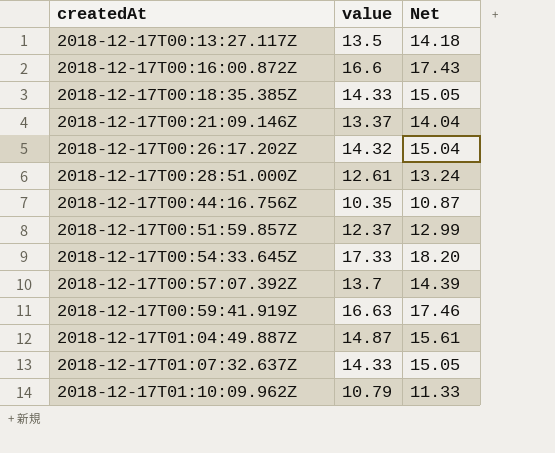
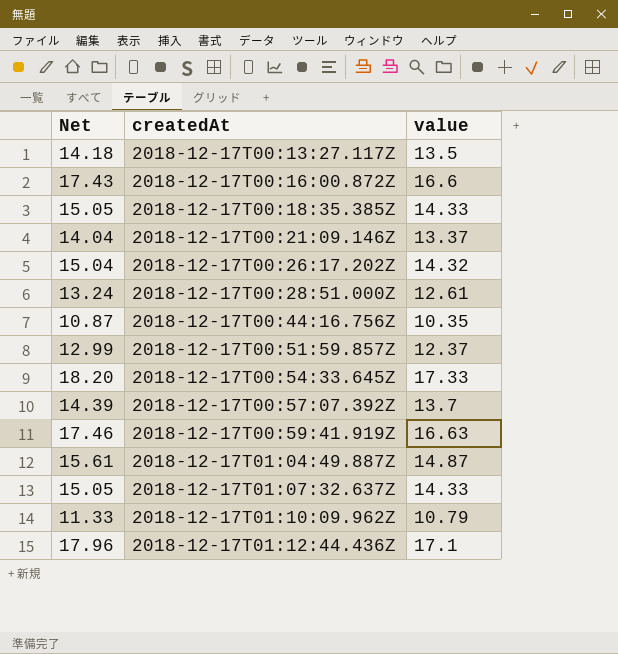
column Net | position: 3 -> 1
row 2018-12-17T01:12:44.436Z: none -> 17.96 | 17.1

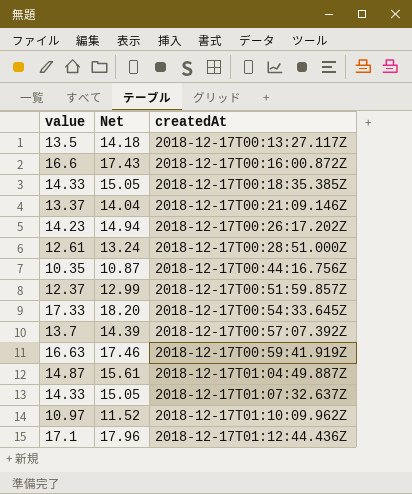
column value | position: 3 -> 1
2018-12-17T00:26:17.202Z | value: 14.32 -> 14.23
2018-12-17T00:26:17.202Z | Net: 15.04 -> 14.94
2018-12-17T01:10:09.962Z | value: 10.79 -> 10.97
2018-12-17T01:10:09.962Z | Net: 11.33 -> 11.52

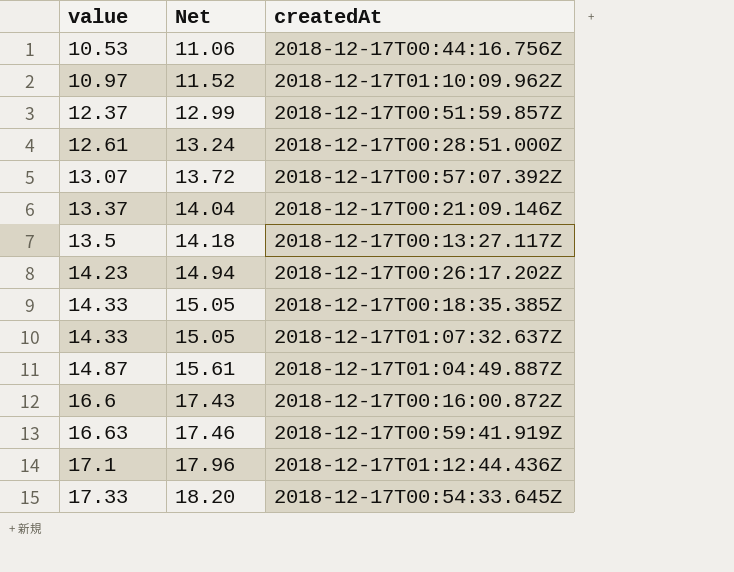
row order: createdAt ascending -> value ascending
2018-12-17T00:44:16.756Z | value: 10.35 -> 10.53
2018-12-17T00:44:16.756Z | Net: 10.87 -> 11.06
2018-12-17T00:57:07.392Z | value: 13.7 -> 13.07
2018-12-17T00:57:07.392Z | Net: 14.39 -> 13.72

